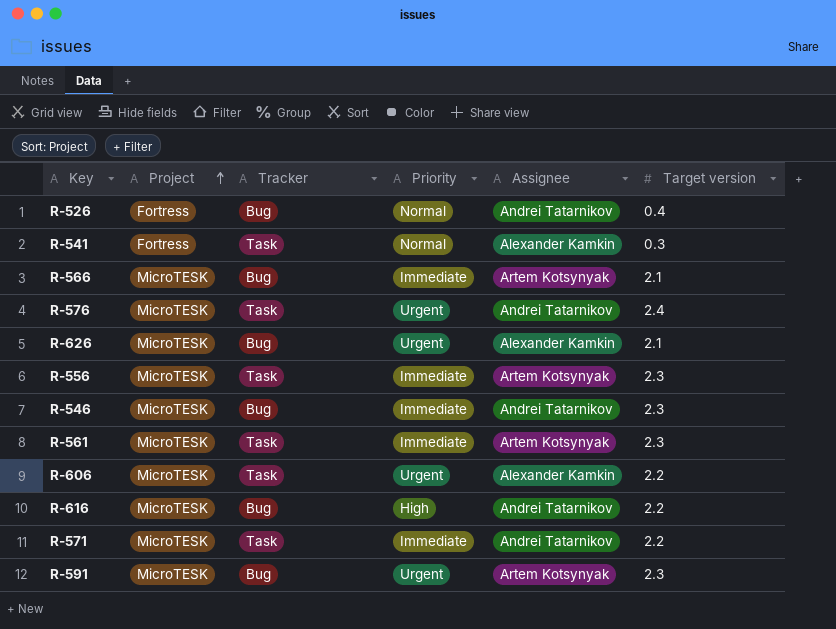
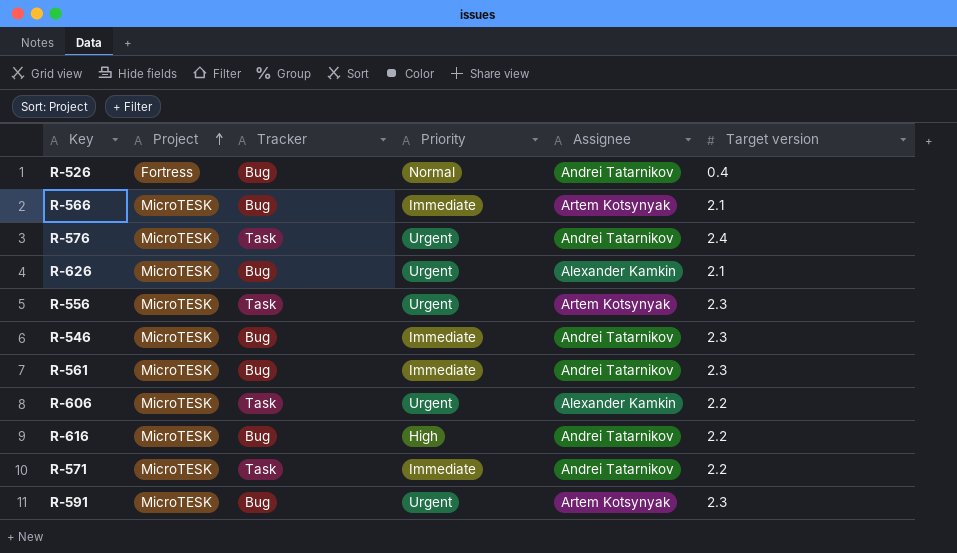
row R-541: Fortress | Task | Normal | Alexander Kamkin | 0.3 -> none
R-556 | Priority: Immediate -> Urgent
R-561 | Tracker: Task -> Bug
R-561 | Assignee: Artem Kotsynyak -> Andrei Tatarnikov

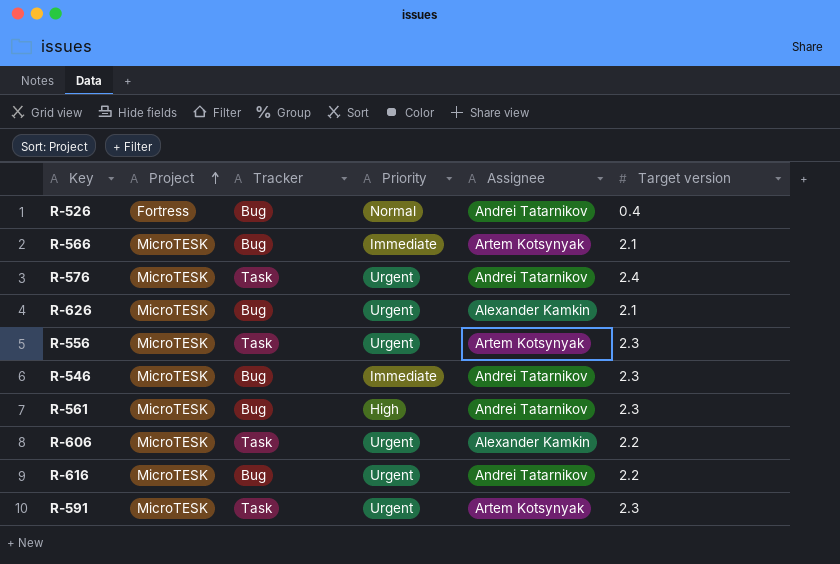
row R-571: MicroTESK | Task | Immediate | Andrei Tatarnikov | 2.2 -> none
R-561 | Priority: Immediate -> High
R-616 | Priority: High -> Urgent
R-591 | Tracker: Bug -> Task

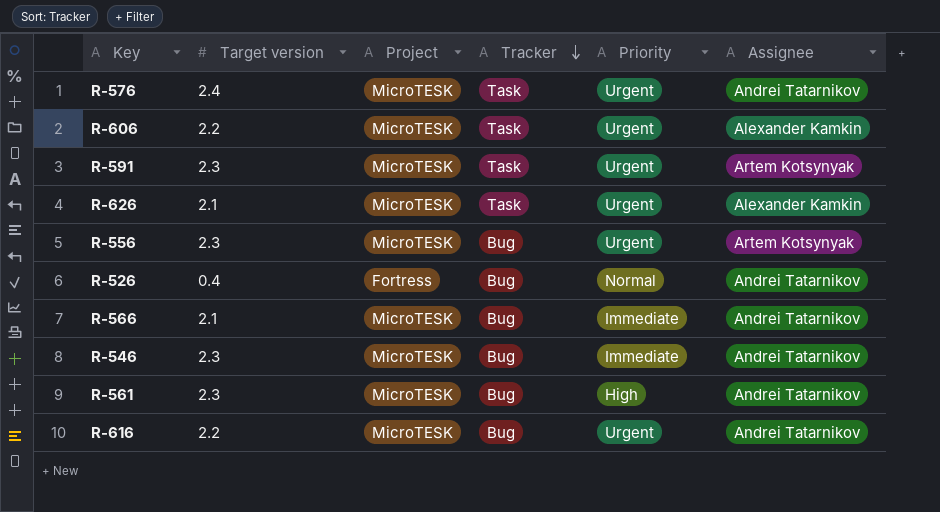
row order: Project ascending -> Tracker descending
column Target version | position: 6 -> 2
R-626 | Tracker: Bug -> Task
R-556 | Tracker: Task -> Bug
R-566 | Assignee: Artem Kotsynyak -> Andrei Tatarnikov

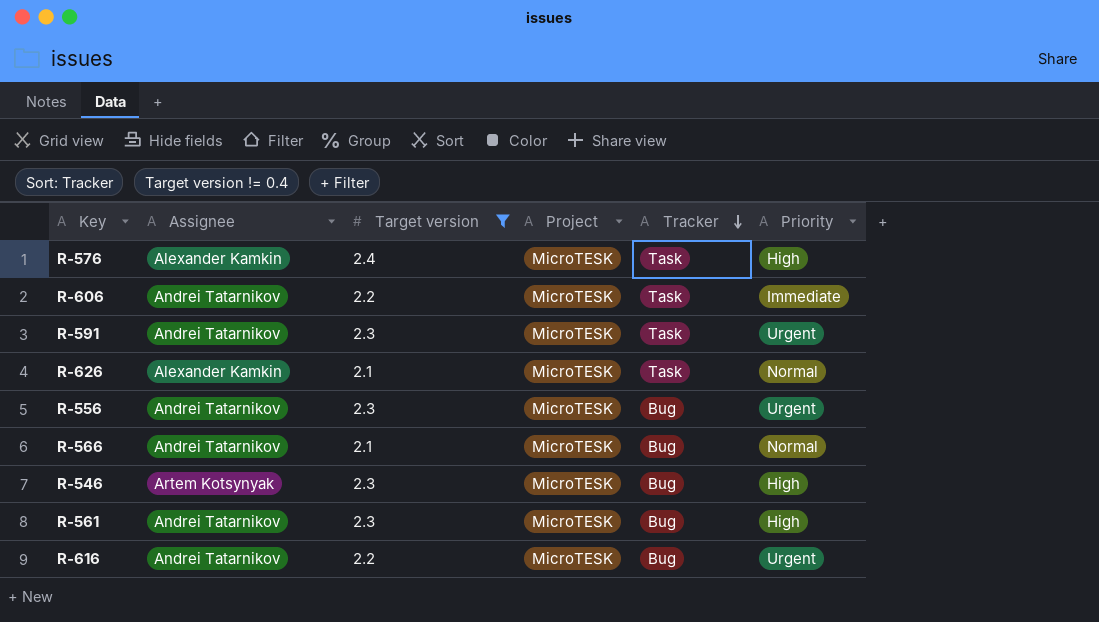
filter: none -> Target version != 0.4
column Assignee | position: 6 -> 2
R-576 | Assignee: Andrei Tatarnikov -> Alexander Kamkin
R-576 | Priority: Urgent -> High
R-606 | Assignee: Alexander Kamkin -> Andrei Tatarnikov
R-606 | Priority: Urgent -> Immediate
R-591 | Assignee: Artem Kotsynyak -> Andrei Tatarnikov
R-626 | Priority: Urgent -> Normal
R-556 | Assignee: Artem Kotsynyak -> Andrei Tatarnikov
R-566 | Priority: Immediate -> Normal
R-546 | Assignee: Andrei Tatarnikov -> Artem Kotsynyak
R-546 | Priority: Immediate -> High

